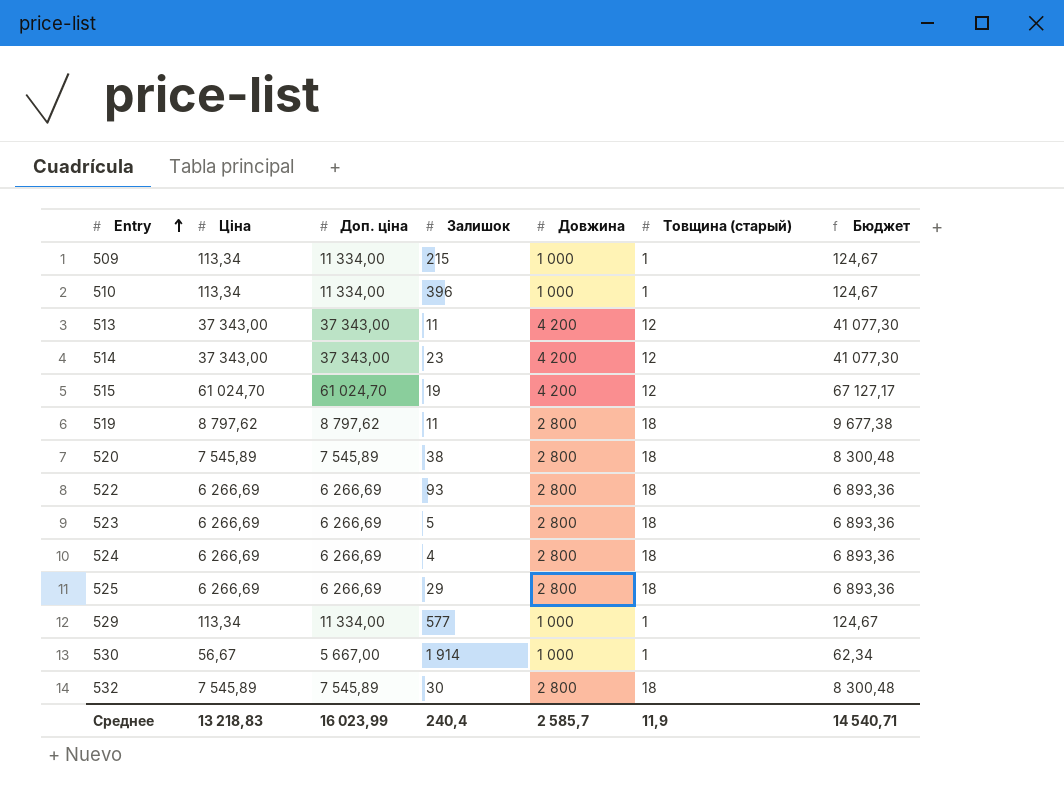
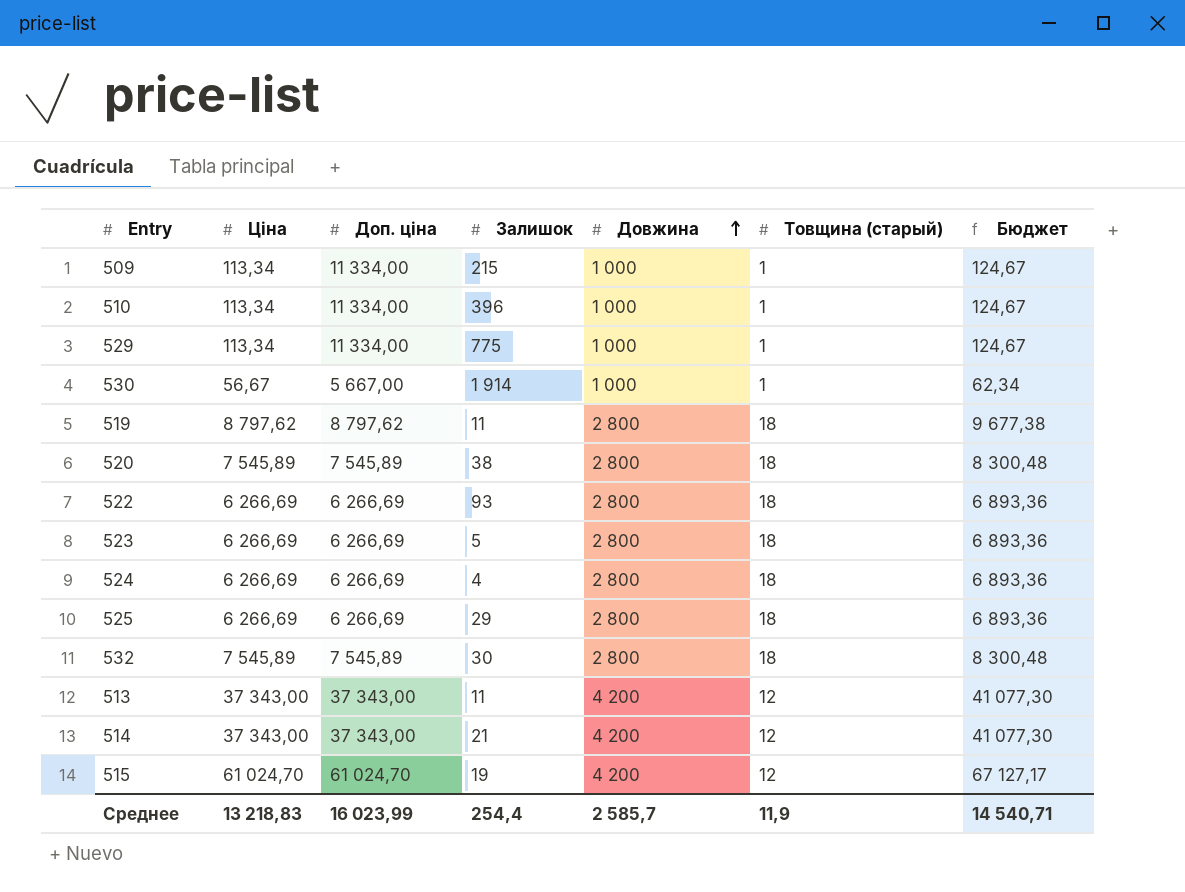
row order: Entry ascending -> Довжина ascending
529 | Залишок: 577 -> 775
514 | Залишок: 23 -> 21
Среднее | Залишок: 240,4 -> 254,4

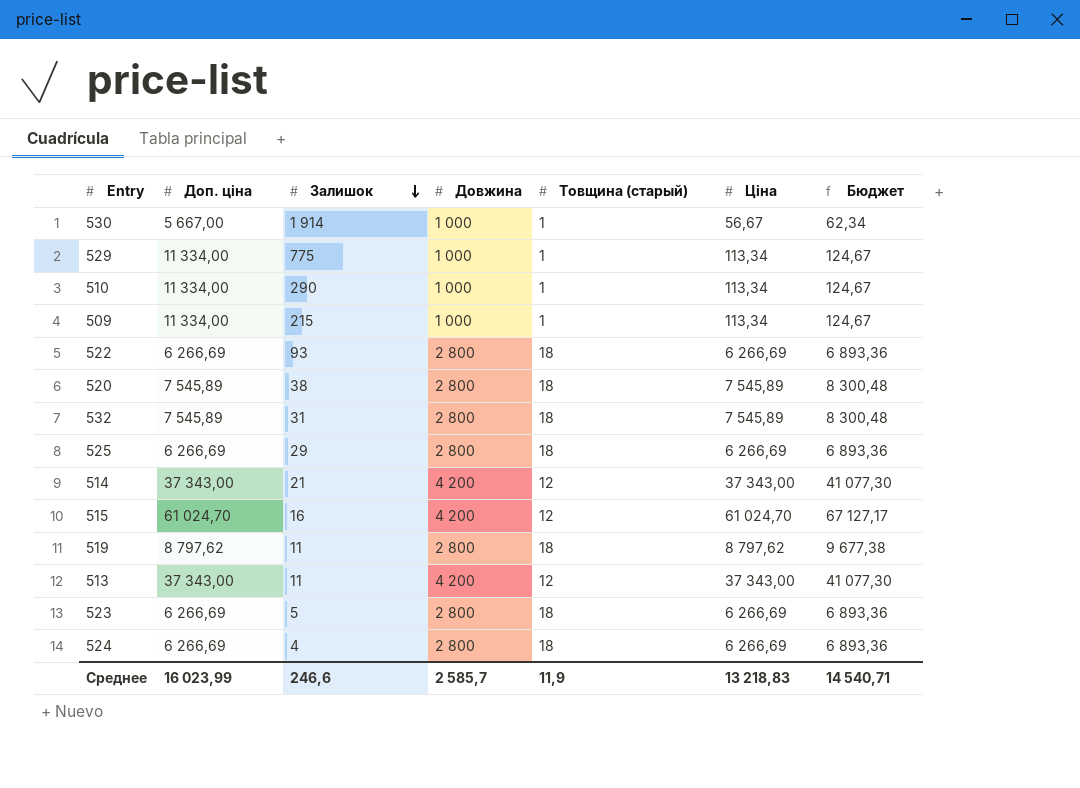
row order: Довжина ascending -> Залишок descending
column Ціна | position: 2 -> 6
510 | Залишок: 396 -> 290
532 | Залишок: 30 -> 31
515 | Залишок: 19 -> 16
Среднее | Залишок: 254,4 -> 246,6

